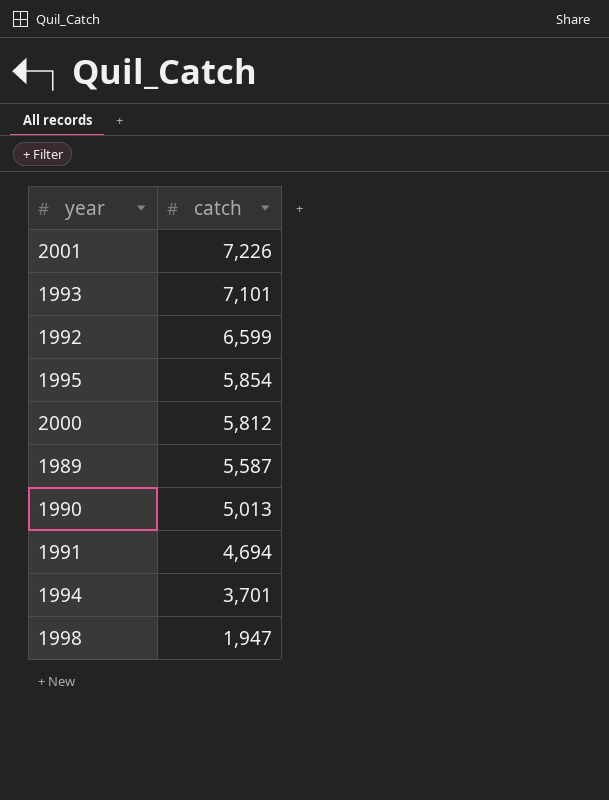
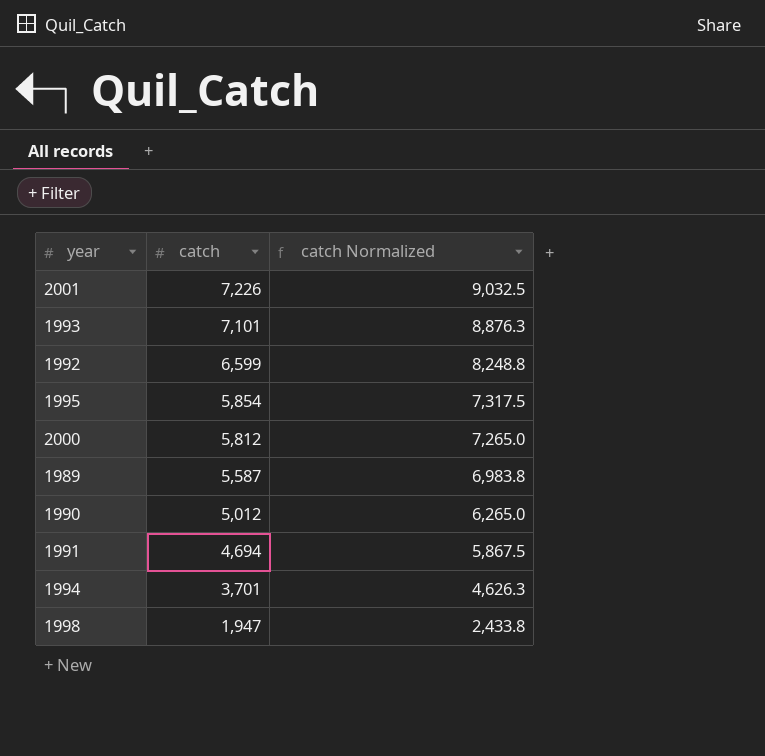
column catch Normalized | formula: none -> [catch] * 1.25
1990 | catch: 5,013 -> 5,012

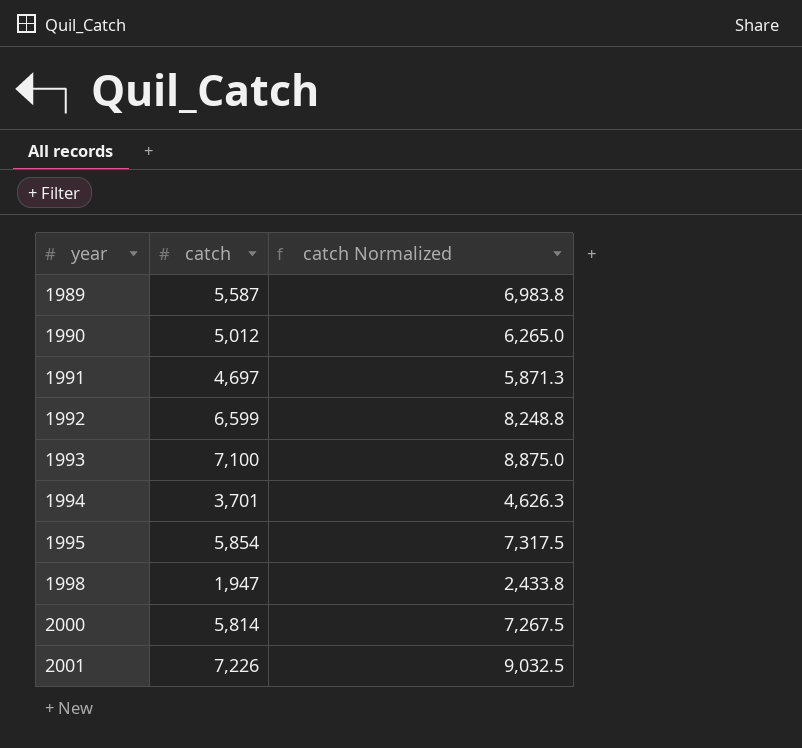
row order: catch descending -> year ascending
1991 | catch: 4,694 -> 4,697
1991 | catch Normalized: 5,867.5 -> 5,871.3
1993 | catch: 7,101 -> 7,100
1993 | catch Normalized: 8,876.3 -> 8,875.0
2000 | catch: 5,812 -> 5,814
2000 | catch Normalized: 7,265.0 -> 7,267.5

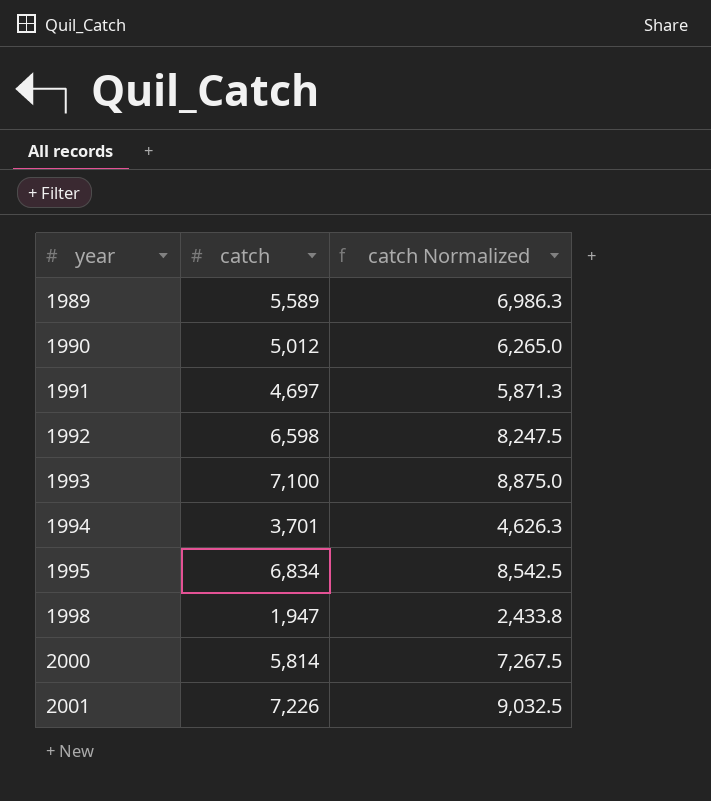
1989 | catch: 5,587 -> 5,589
1989 | catch Normalized: 6,983.8 -> 6,986.3
1992 | catch: 6,599 -> 6,598
1992 | catch Normalized: 8,248.8 -> 8,247.5
1995 | catch: 5,854 -> 6,834
1995 | catch Normalized: 7,317.5 -> 8,542.5

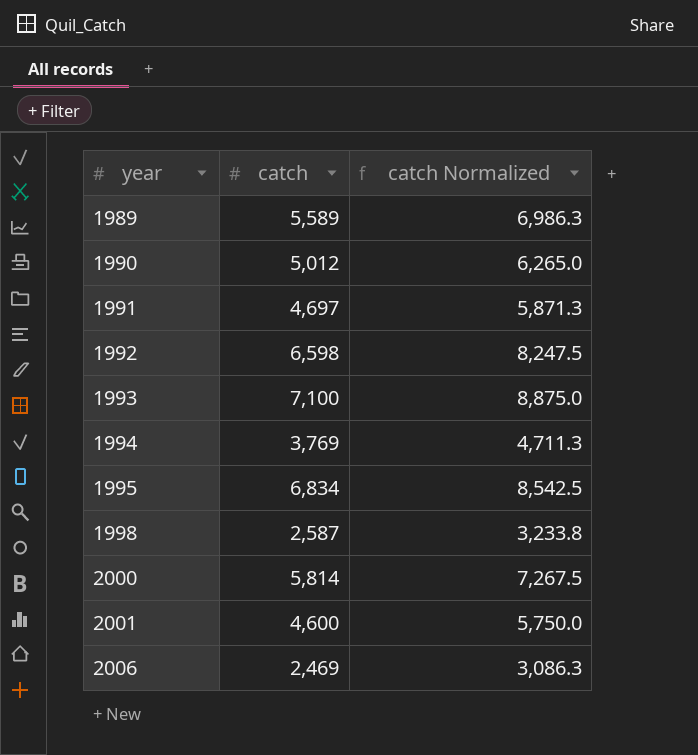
1994 | catch: 3,701 -> 3,769
1994 | catch Normalized: 4,626.3 -> 4,711.3
1998 | catch: 1,947 -> 2,587
1998 | catch Normalized: 2,433.8 -> 3,233.8
2001 | catch: 7,226 -> 4,600
2001 | catch Normalized: 9,032.5 -> 5,750.0
row 2006: none -> 2,469 | 3,086.3

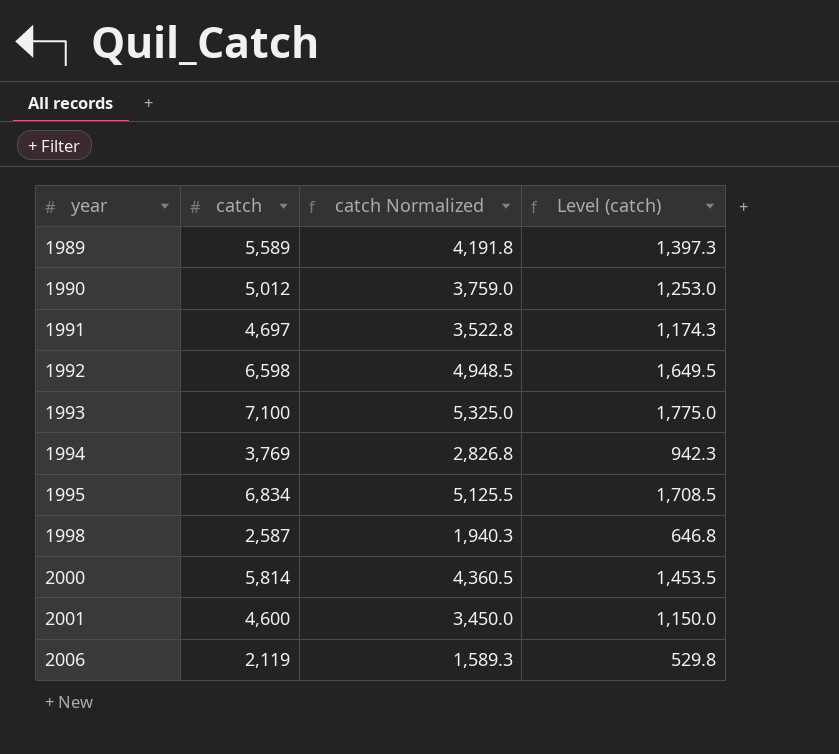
column catch Normalized | formula: [catch] * 1.25 -> [catch] * 0.75
column Level (catch) | formula: none -> [catch] * 0.25
2006 | catch: 2,469 -> 2,119

